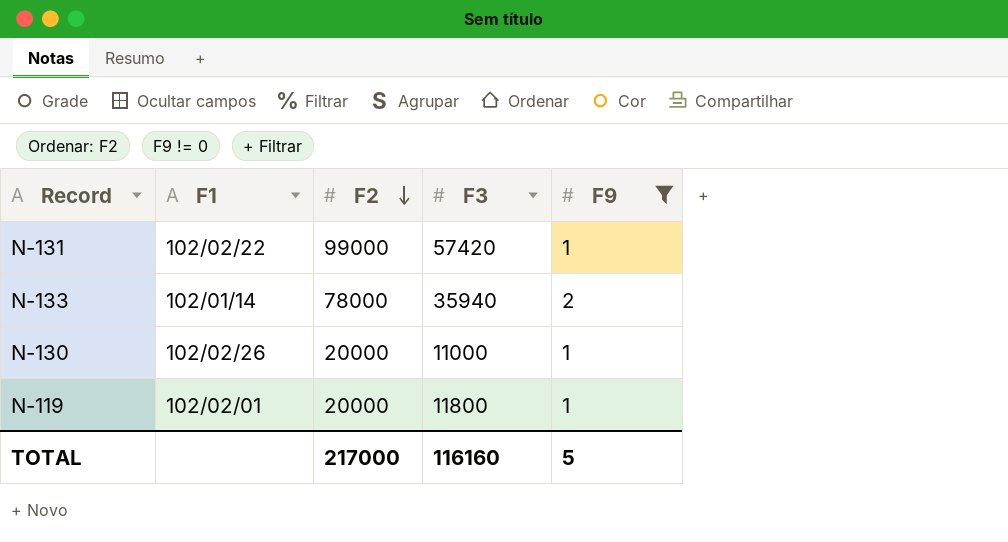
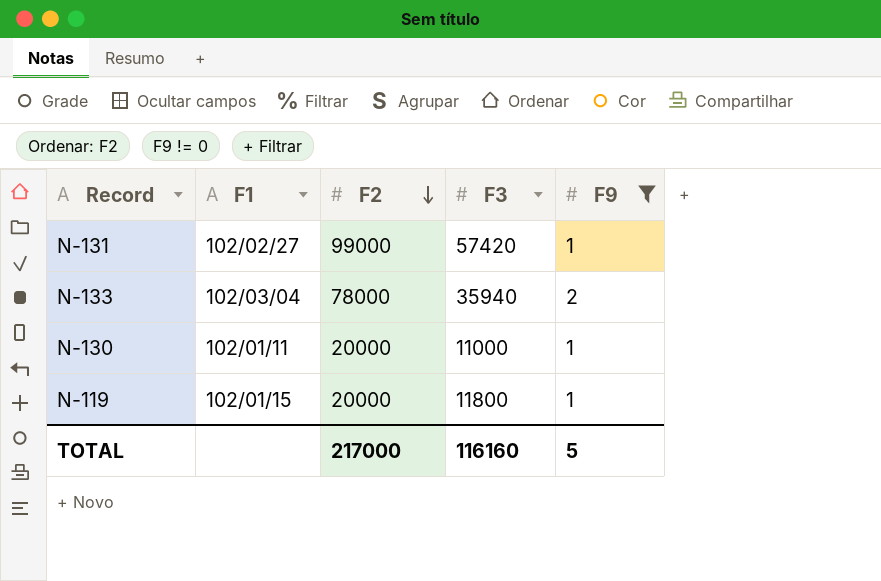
N-131 | F1: 102/02/22 -> 102/02/27
N-133 | F1: 102/01/14 -> 102/03/04
N-130 | F1: 102/02/26 -> 102/01/11
N-119 | F1: 102/02/01 -> 102/01/15

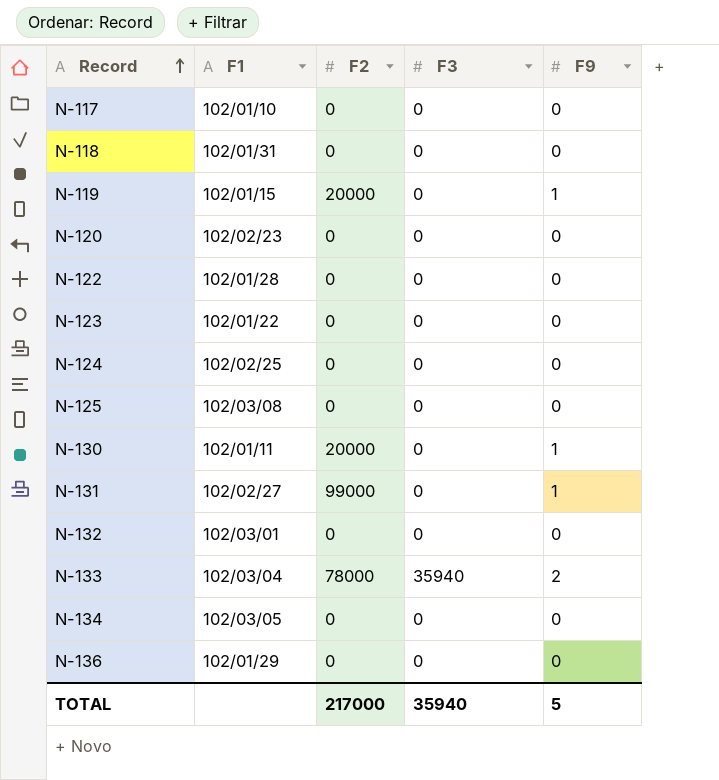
filter: F9 != 0 -> none
row order: F2 descending -> Record ascending
N-119 | F3: 11800 -> 0
N-130 | F3: 11000 -> 0
N-131 | F3: 57420 -> 0
TOTAL | F3: 116160 -> 35940

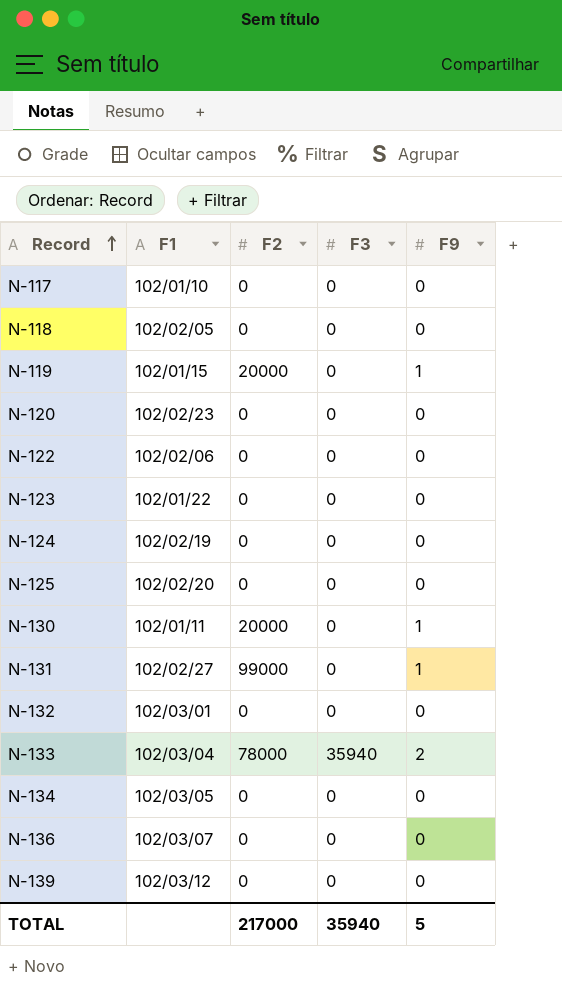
N-118 | F1: 102/01/31 -> 102/02/05
N-122 | F1: 102/01/28 -> 102/02/06
N-124 | F1: 102/02/25 -> 102/02/19
N-125 | F1: 102/03/08 -> 102/02/20
N-136 | F1: 102/01/29 -> 102/03/07
row N-139: none -> 102/03/12 | 0 | 0 | 0

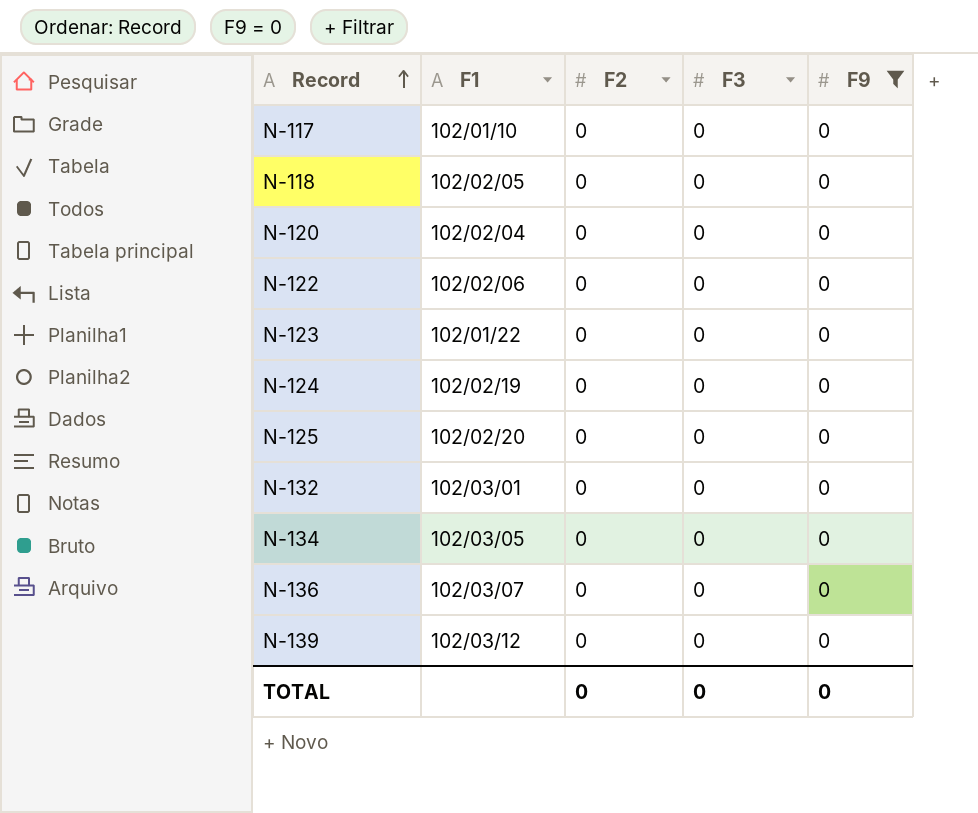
filter: none -> F9 = 0
N-120 | F1: 102/02/23 -> 102/02/04
TOTAL | F2: 217000 -> 0
TOTAL | F3: 35940 -> 0
TOTAL | F9: 5 -> 0

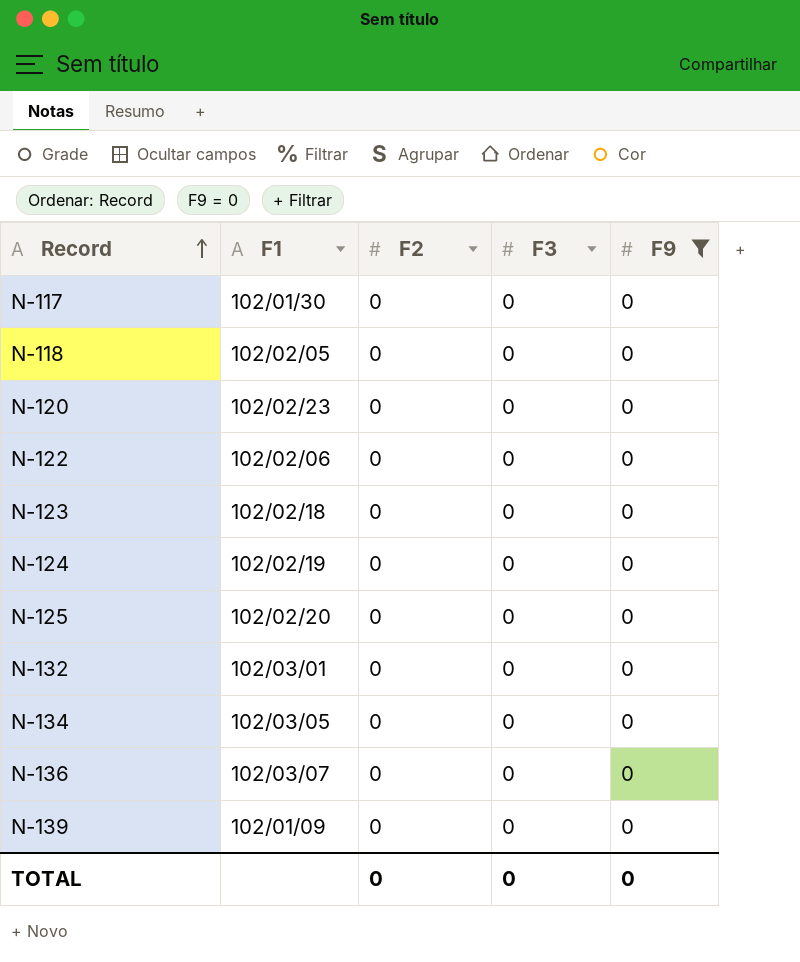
N-117 | F1: 102/01/10 -> 102/01/30
N-120 | F1: 102/02/04 -> 102/02/23
N-123 | F1: 102/01/22 -> 102/02/18
N-139 | F1: 102/03/12 -> 102/01/09

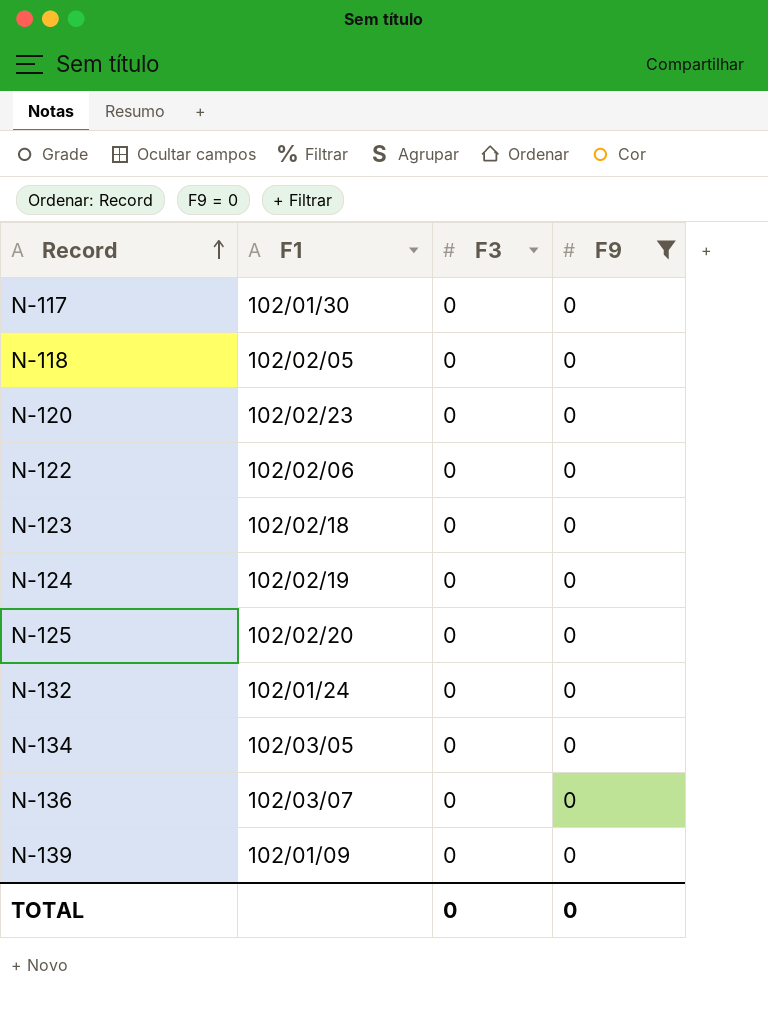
column F2 | position: 3 -> none
N-132 | F1: 102/03/01 -> 102/01/24

